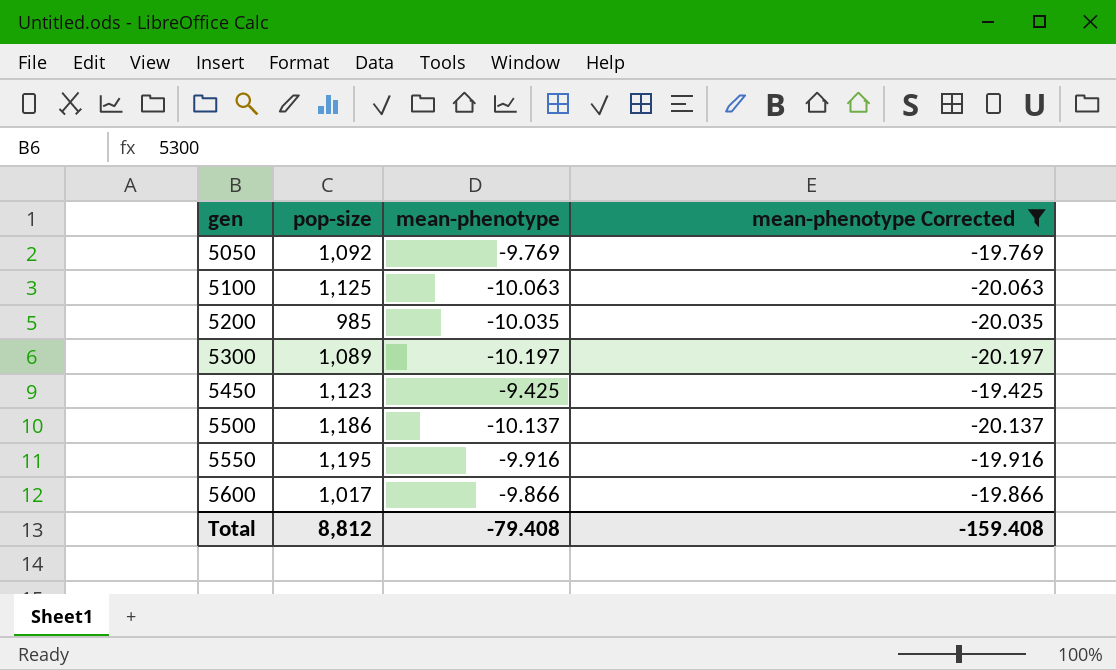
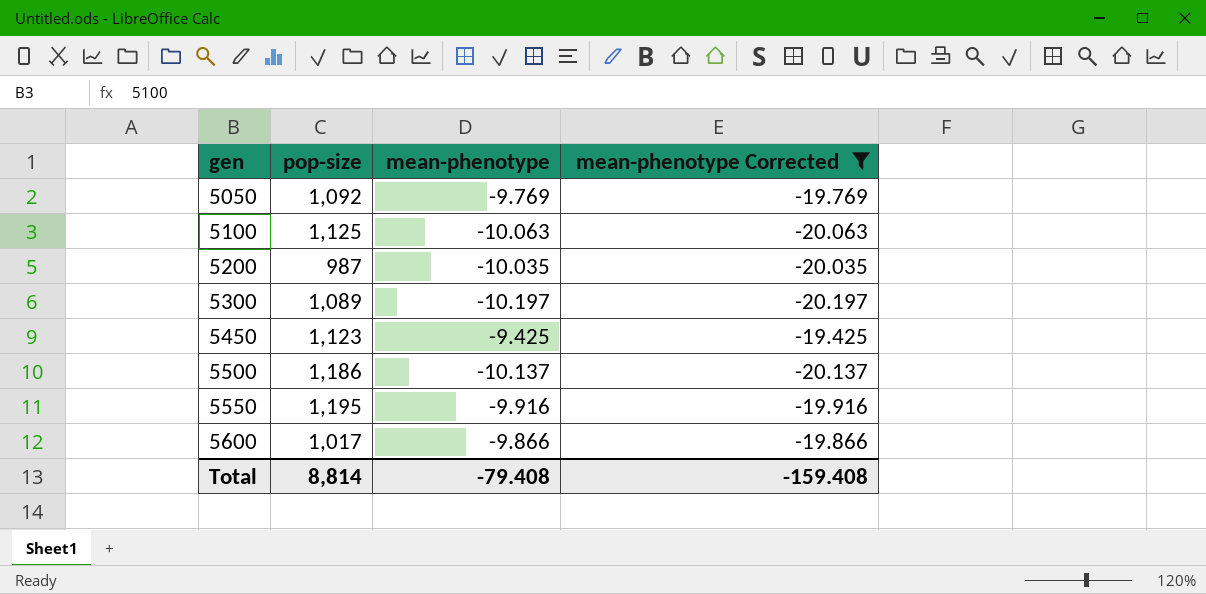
5200 | pop-size: 985 -> 987
Total | pop-size: 8,812 -> 8,814

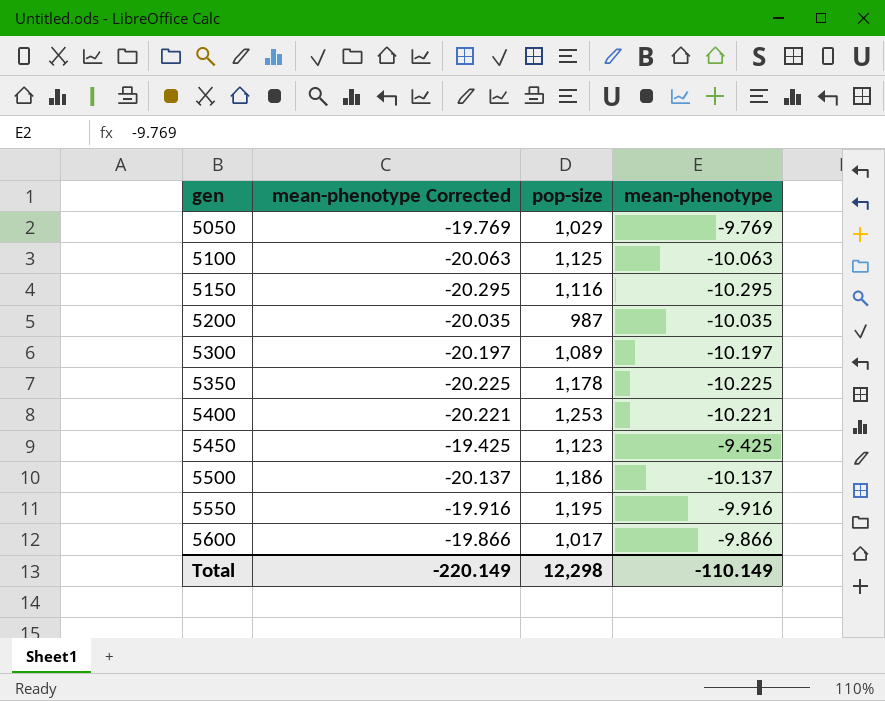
filter: mean-phenotype Corrected >= -20.197 -> none
column mean-phenotype Corrected | position: 4 -> 2
5050 | pop-size: 1,092 -> 1,029
Total | mean-phenotype Corrected: -159.408 -> -220.149
Total | pop-size: 8,814 -> 12,298
Total | mean-phenotype: -79.408 -> -110.149

